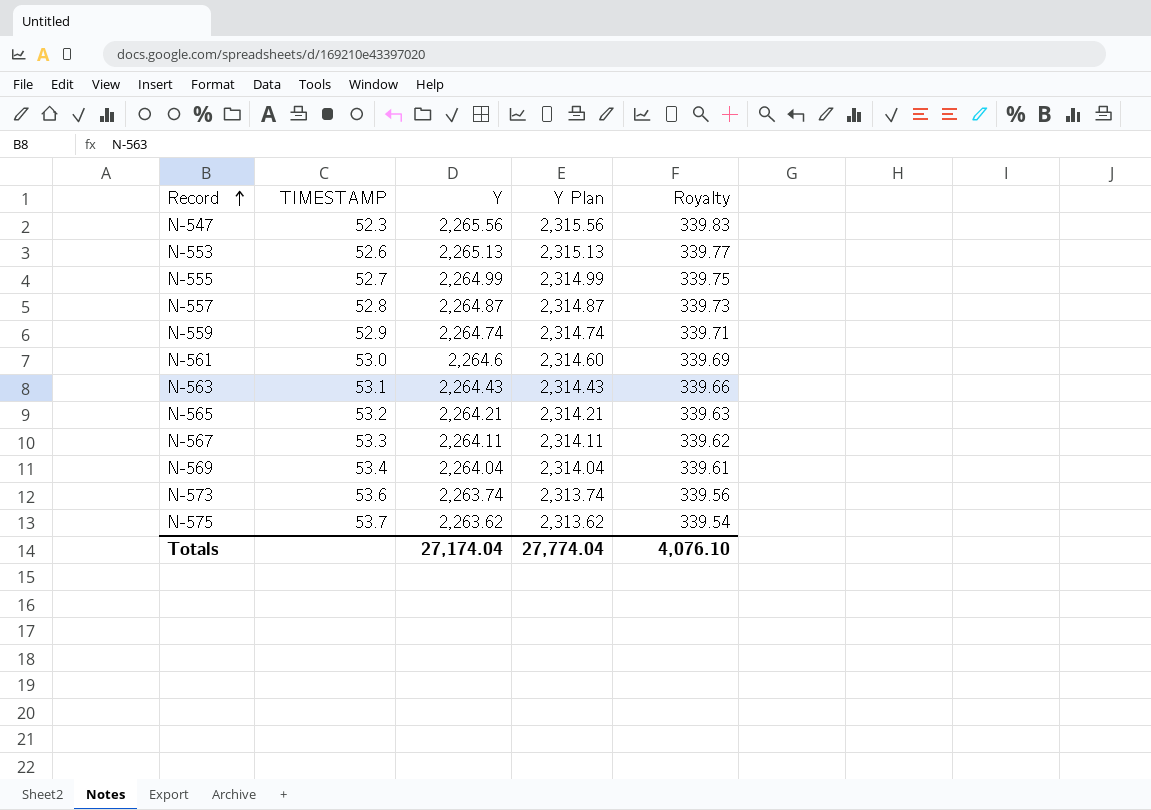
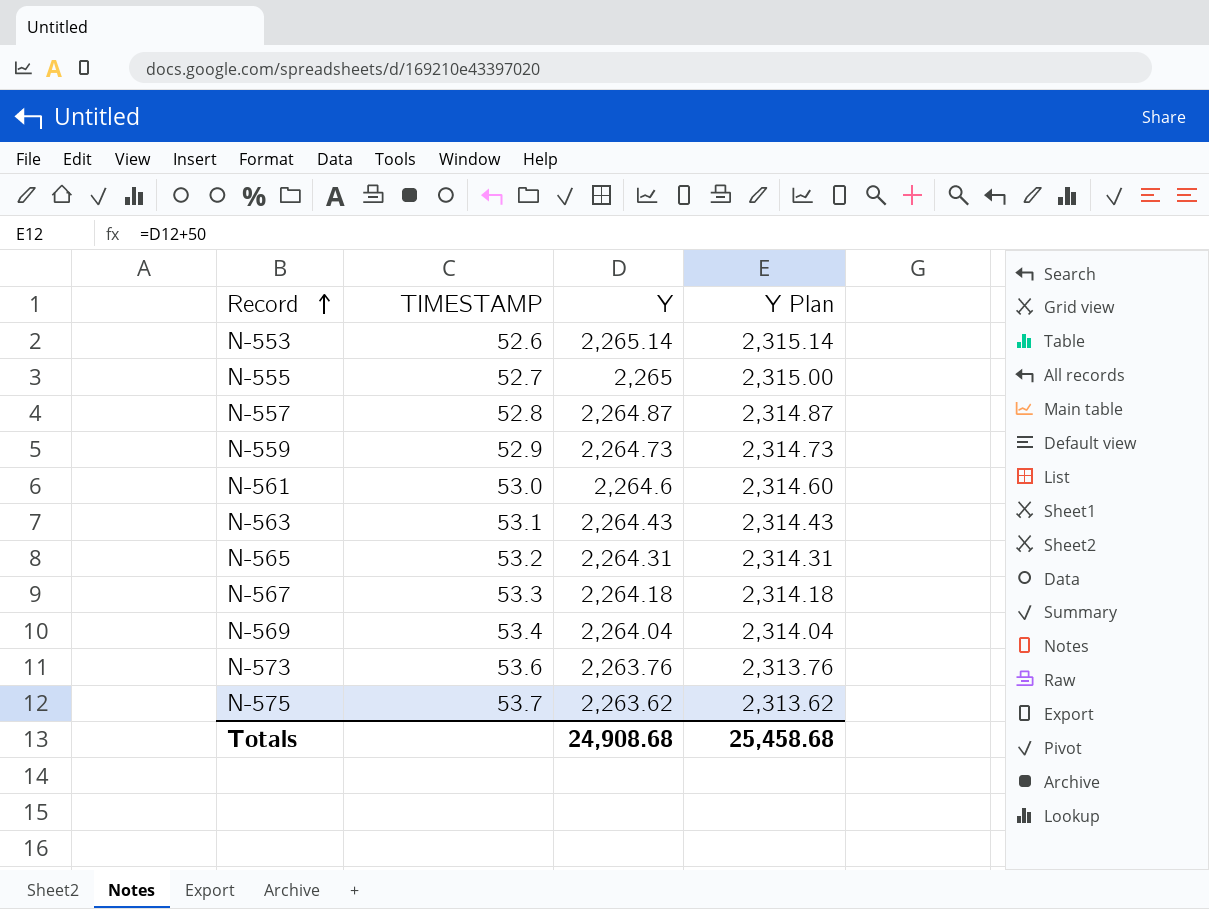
column Royalty | formula: [Y] * 0.15 -> none
row N-547: 52.3 | 2,265.56 | 2,315.56 | 339.83 -> none
N-553 | Y: 2,265.13 -> 2,265.14
N-553 | Y Plan: 2,315.13 -> 2,315.14
N-555 | Y: 2,264.99 -> 2,265
N-555 | Y Plan: 2,314.99 -> 2,315.00
N-559 | Y: 2,264.74 -> 2,264.73
N-559 | Y Plan: 2,314.74 -> 2,314.73
N-565 | Y: 2,264.21 -> 2,264.31
N-565 | Y Plan: 2,314.21 -> 2,314.31
N-567 | Y: 2,264.11 -> 2,264.18
N-567 | Y Plan: 2,314.11 -> 2,314.18
N-573 | Y: 2,263.74 -> 2,263.76
N-573 | Y Plan: 2,313.74 -> 2,313.76
Totals | Y: 27,174.04 -> 24,908.68
Totals | Y Plan: 27,774.04 -> 25,458.68

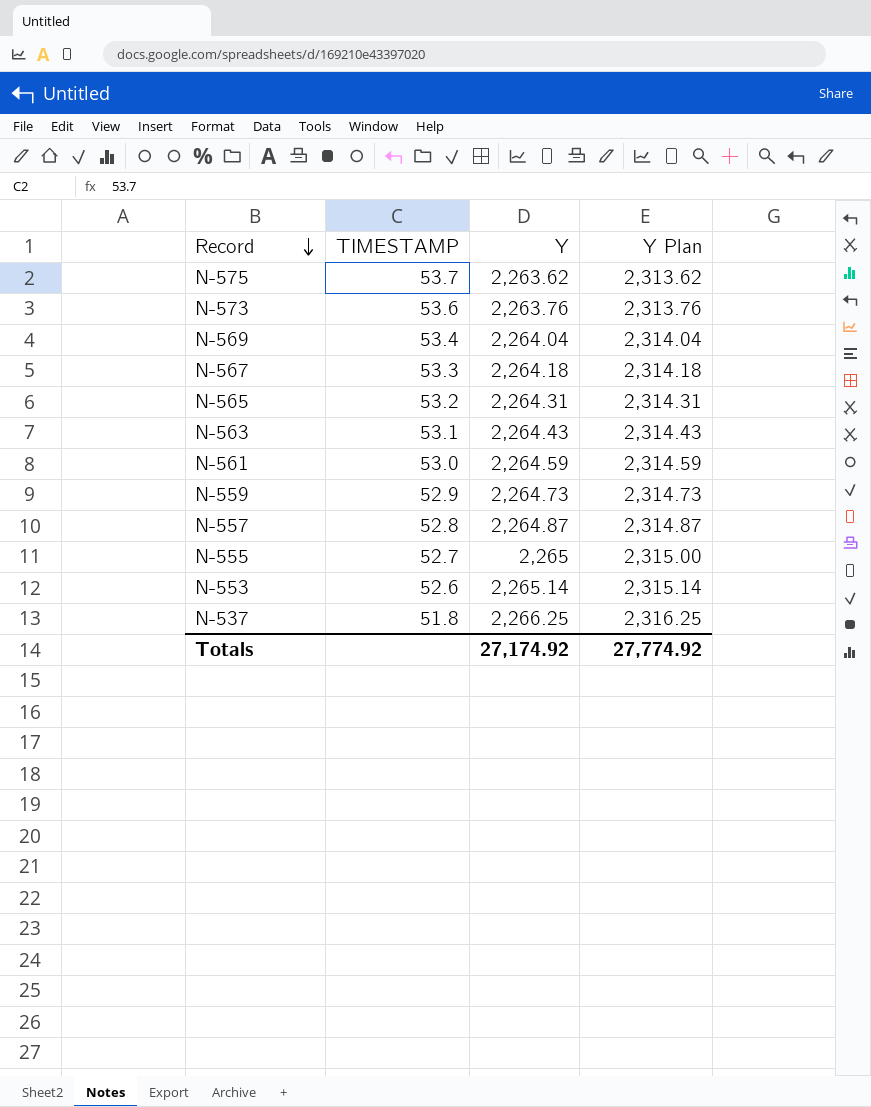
row order: Record ascending -> Record descending
N-561 | Y: 2,264.6 -> 2,264.59
N-561 | Y Plan: 2,314.60 -> 2,314.59
row N-537: none -> 51.8 | 2,266.25 | 2,316.25
Totals | Y: 24,908.68 -> 27,174.92
Totals | Y Plan: 25,458.68 -> 27,774.92

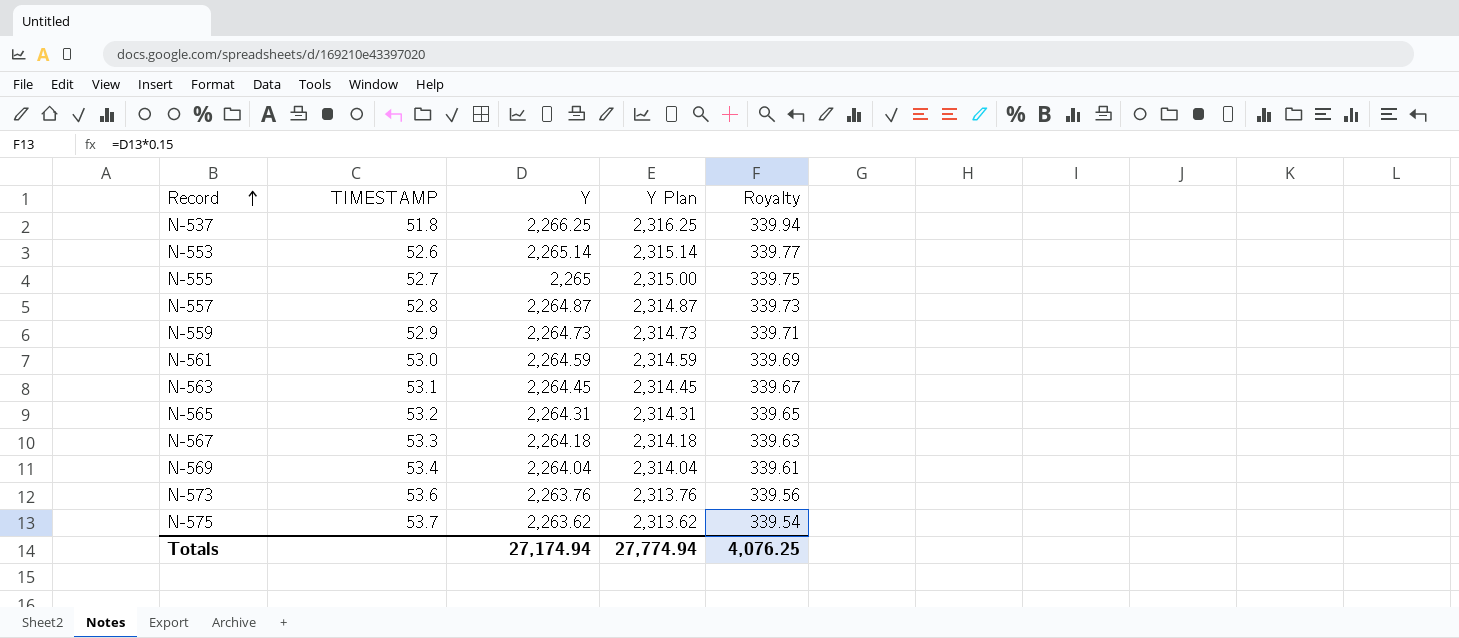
row order: Record descending -> Record ascending
column Royalty | formula: none -> [Y] * 0.15
N-563 | Y: 2,264.43 -> 2,264.45
N-563 | Y Plan: 2,314.43 -> 2,314.45
Totals | Y: 27,174.92 -> 27,174.94
Totals | Y Plan: 27,774.92 -> 27,774.94

